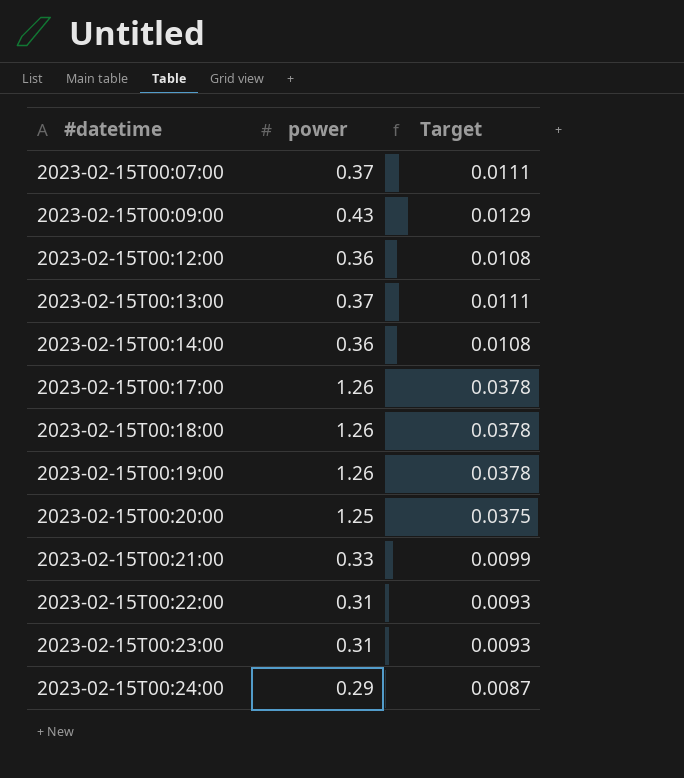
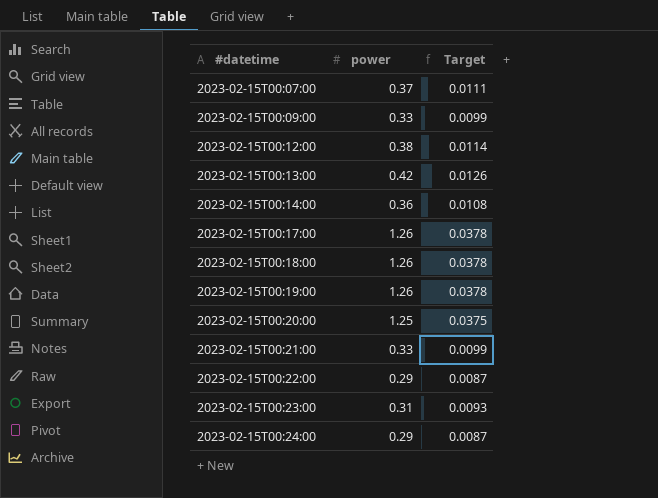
2023-02-15T00:09:00 | power: 0.43 -> 0.33
2023-02-15T00:09:00 | Target: 0.0129 -> 0.0099
2023-02-15T00:12:00 | power: 0.36 -> 0.38
2023-02-15T00:12:00 | Target: 0.0108 -> 0.0114
2023-02-15T00:13:00 | power: 0.37 -> 0.42
2023-02-15T00:13:00 | Target: 0.0111 -> 0.0126
2023-02-15T00:22:00 | power: 0.31 -> 0.29
2023-02-15T00:22:00 | Target: 0.0093 -> 0.0087

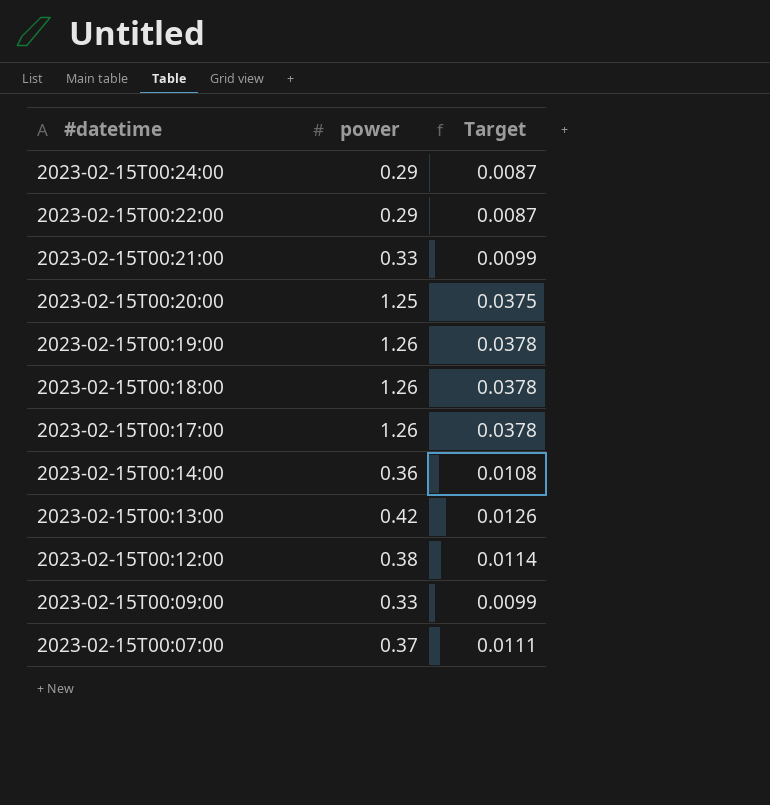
row order: #datetime ascending -> #datetime descending
row 2023-02-15T00:23:00: 0.31 | 0.0093 -> none

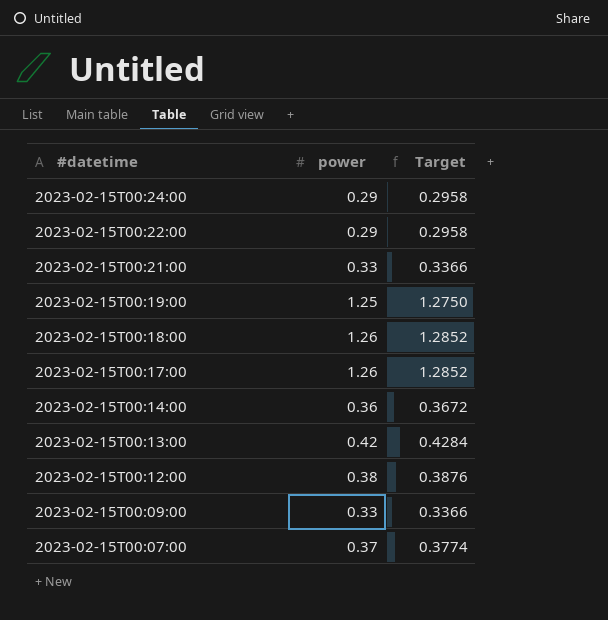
column Target | formula: [power] * 0.03 -> [power] * 1.02
row 2023-02-15T00:20:00: 1.25 | 0.0375 -> none
2023-02-15T00:19:00 | power: 1.26 -> 1.25

